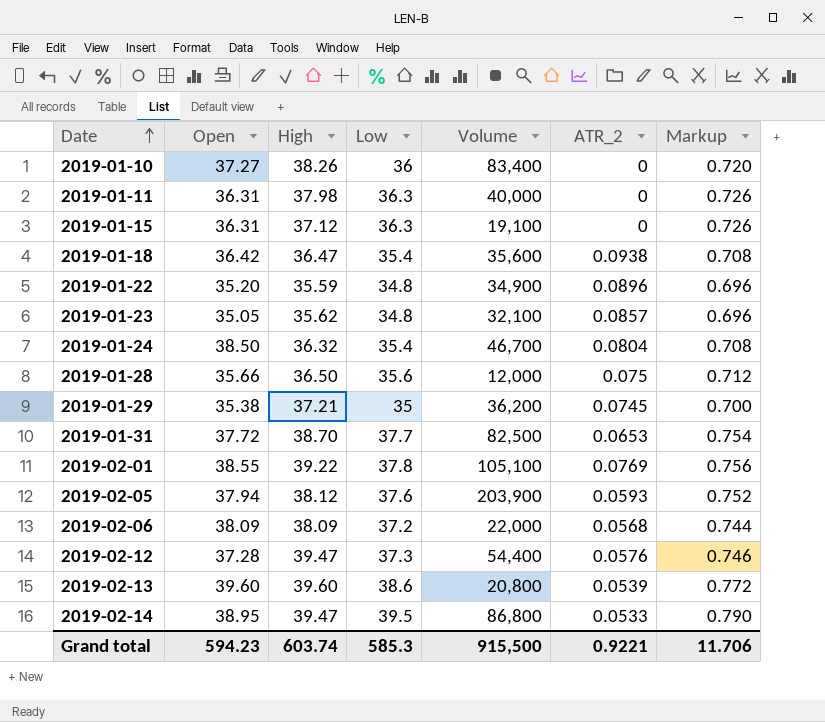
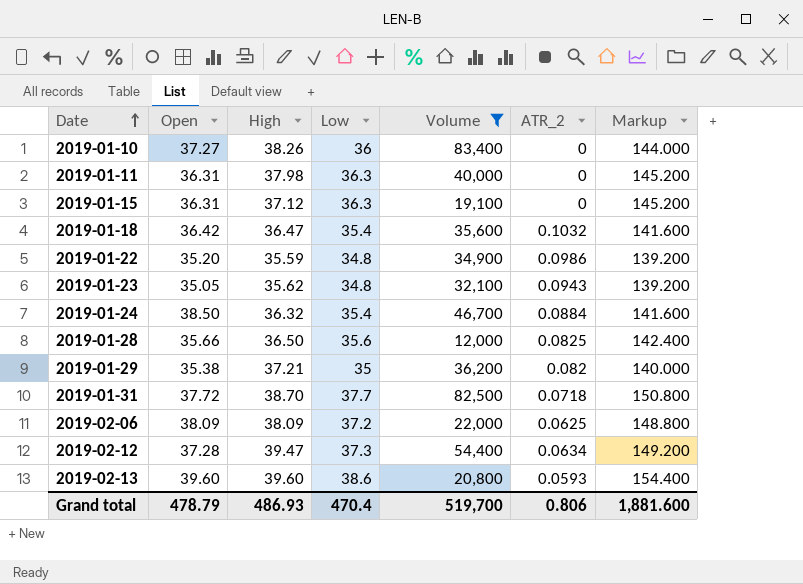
filter: none -> Volume <= 83,400
column Markup | formula: [Low] * 0.02 -> [Low] * 4
2019-01-18 | ATR_2: 0.0938 -> 0.1032
2019-01-22 | ATR_2: 0.0896 -> 0.0986
2019-01-23 | ATR_2: 0.0857 -> 0.0943
2019-01-24 | ATR_2: 0.0804 -> 0.0884
2019-01-28 | ATR_2: 0.075 -> 0.0825
2019-01-29 | ATR_2: 0.0745 -> 0.082
2019-01-31 | ATR_2: 0.0653 -> 0.0718
2019-02-06 | ATR_2: 0.0568 -> 0.0625
2019-02-12 | ATR_2: 0.0576 -> 0.0634
2019-02-13 | ATR_2: 0.0539 -> 0.0593
Grand total | Open: 594.23 -> 478.79
Grand total | High: 603.74 -> 486.93
Grand total | Low: 585.3 -> 470.4
Grand total | Volume: 915,500 -> 519,700
Grand total | ATR_2: 0.9221 -> 0.806
Grand total | Markup: 11.706 -> 1,881.600

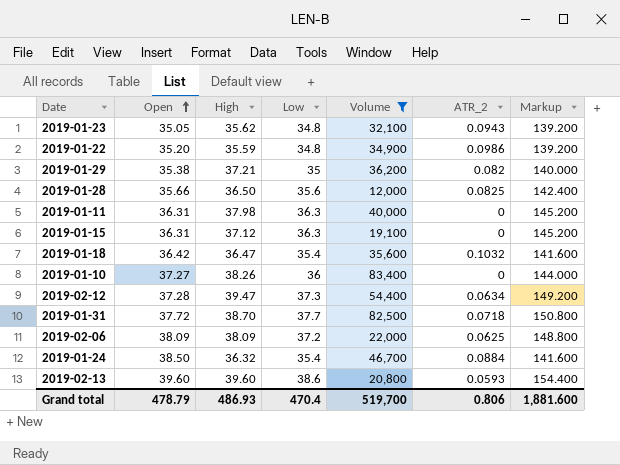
row order: Date ascending -> Open ascending

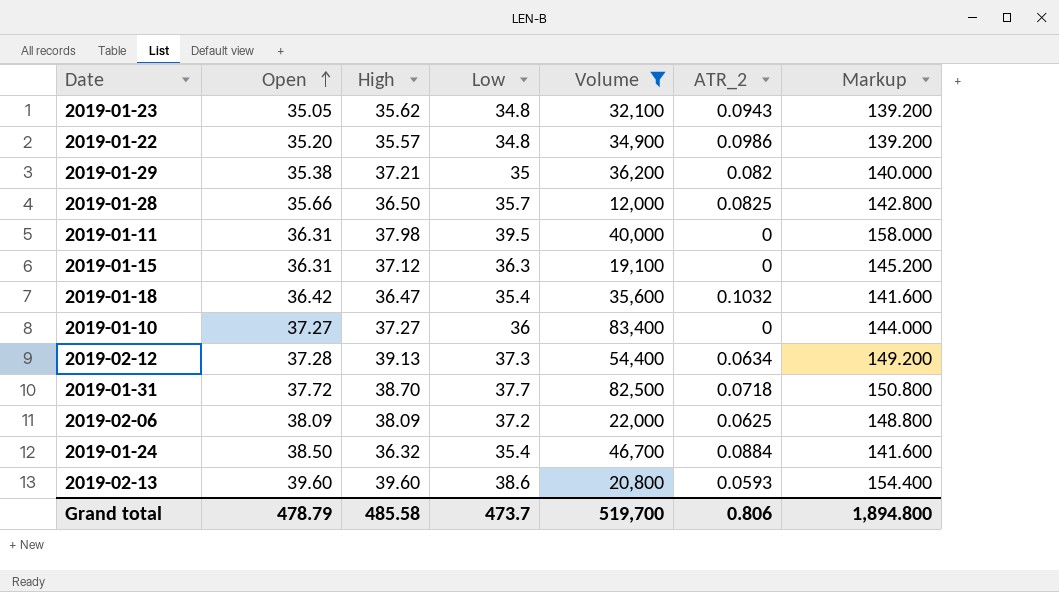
2019-01-22 | High: 35.59 -> 35.57
2019-01-28 | Low: 35.6 -> 35.7
2019-01-28 | Markup: 142.400 -> 142.800
2019-01-11 | Low: 36.3 -> 39.5
2019-01-11 | Markup: 145.200 -> 158.000
2019-01-10 | High: 38.26 -> 37.27
2019-02-12 | High: 39.47 -> 39.13
Grand total | High: 486.93 -> 485.58
Grand total | Low: 470.4 -> 473.7
Grand total | Markup: 1,881.600 -> 1,894.800

